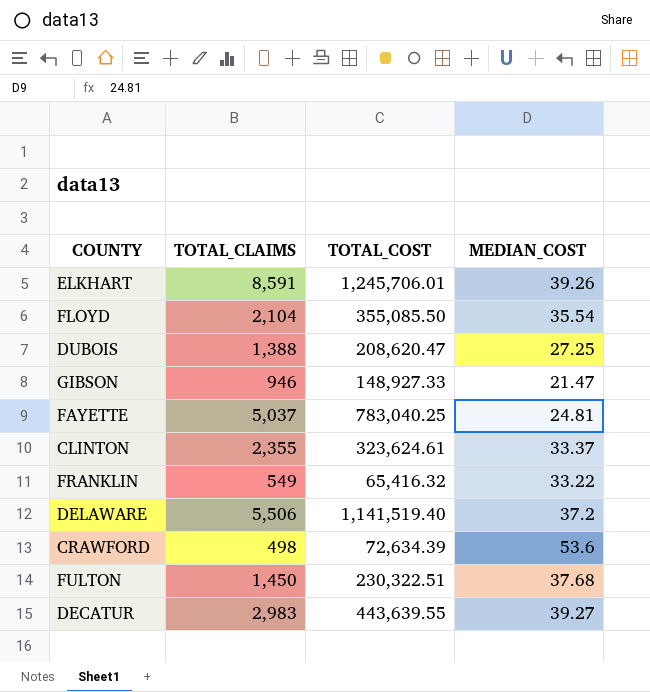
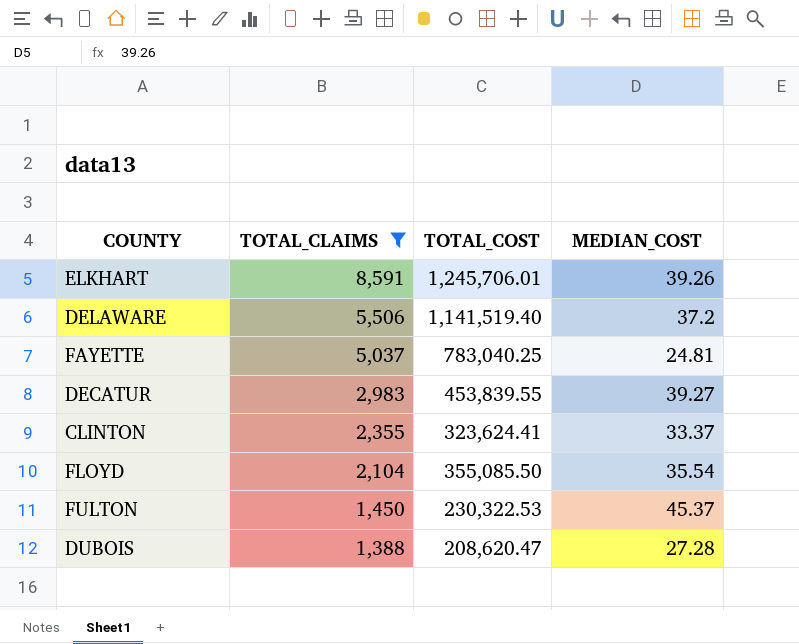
filter: none -> TOTAL_CLAIMS >= 1,388
row order: none -> TOTAL_CLAIMS descending
DECATUR | TOTAL_COST: 443,639.55 -> 453,839.55
CLINTON | TOTAL_COST: 323,624.61 -> 323,624.41
FULTON | TOTAL_COST: 230,322.51 -> 230,322.53
FULTON | MEDIAN_COST: 37.68 -> 45.37
DUBOIS | MEDIAN_COST: 27.25 -> 27.28

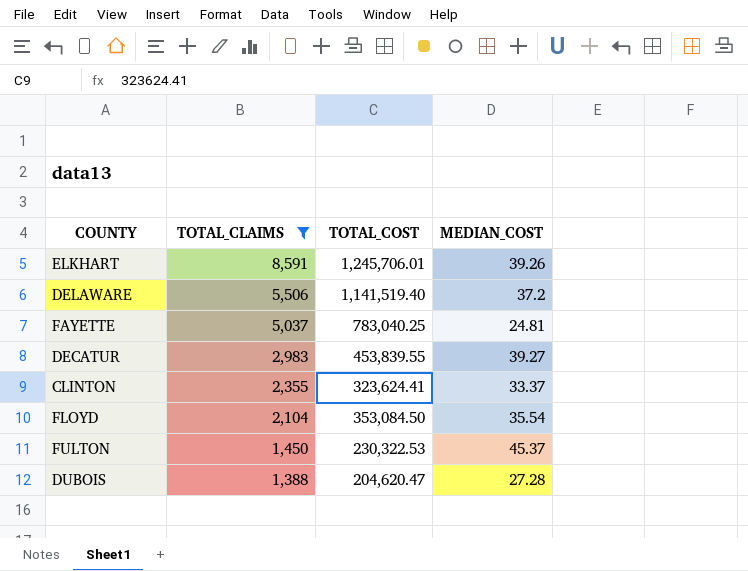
FLOYD | TOTAL_COST: 355,085.50 -> 353,084.50
DUBOIS | TOTAL_COST: 208,620.47 -> 204,620.47

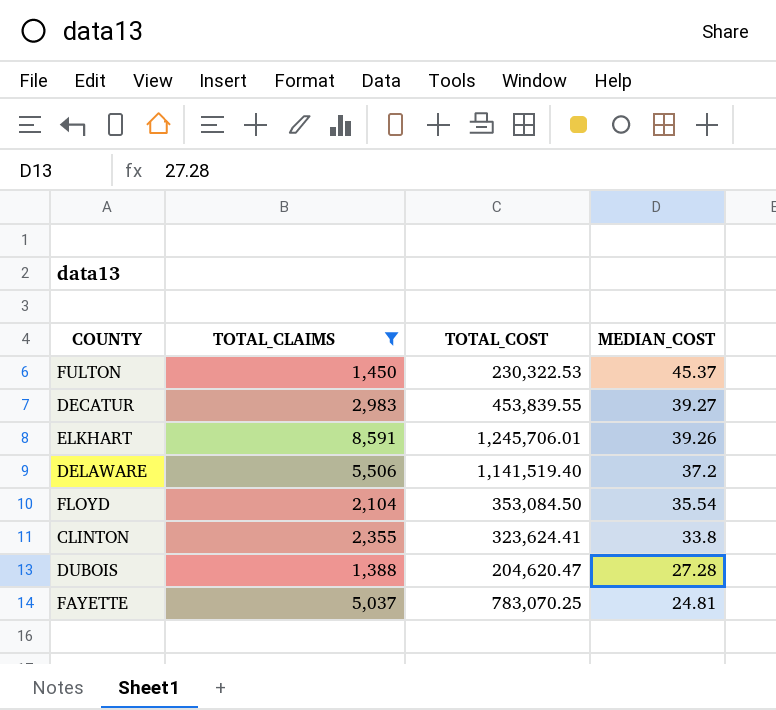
row order: TOTAL_CLAIMS descending -> MEDIAN_COST descending
CLINTON | MEDIAN_COST: 33.37 -> 33.8
FAYETTE | TOTAL_COST: 783,040.25 -> 783,070.25

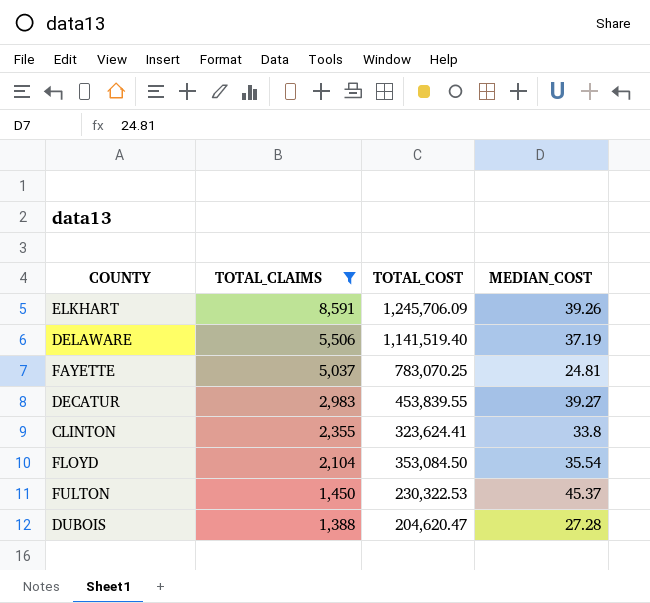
row order: MEDIAN_COST descending -> TOTAL_CLAIMS descending
ELKHART | TOTAL_COST: 1,245,706.01 -> 1,245,706.09
DELAWARE | MEDIAN_COST: 37.2 -> 37.19

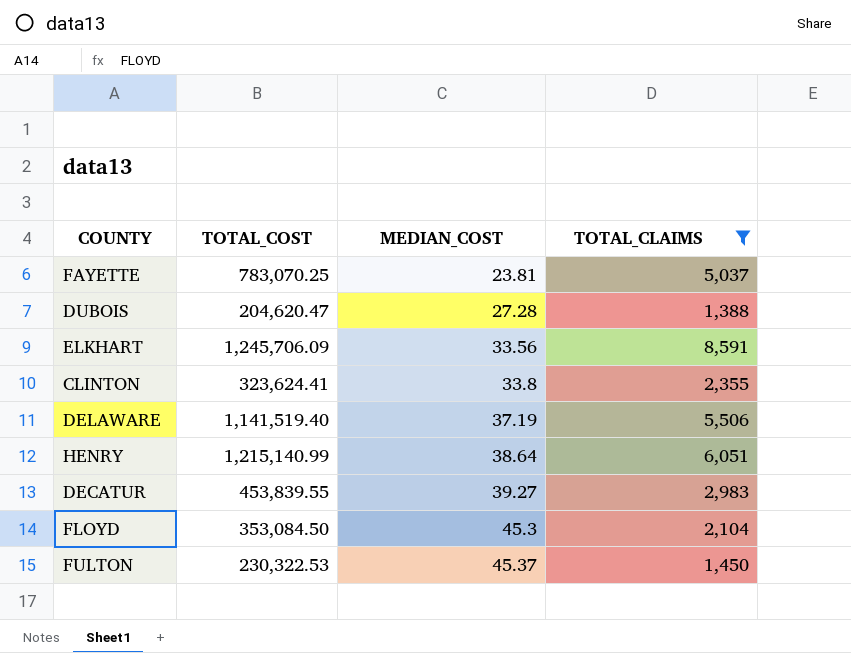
row order: TOTAL_CLAIMS descending -> MEDIAN_COST ascending
column TOTAL_CLAIMS | position: 2 -> 4
FAYETTE | MEDIAN_COST: 24.81 -> 23.81
ELKHART | MEDIAN_COST: 39.26 -> 33.56
row HENRY: none -> 1,215,140.99 | 38.64 | 6,051
FLOYD | MEDIAN_COST: 35.54 -> 45.3

